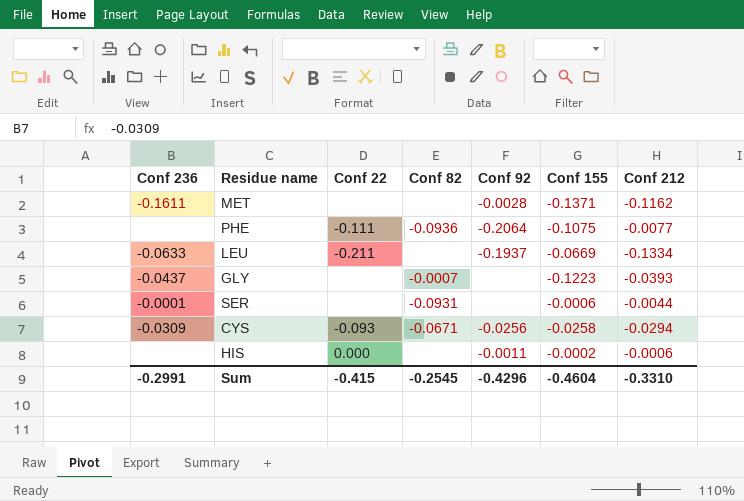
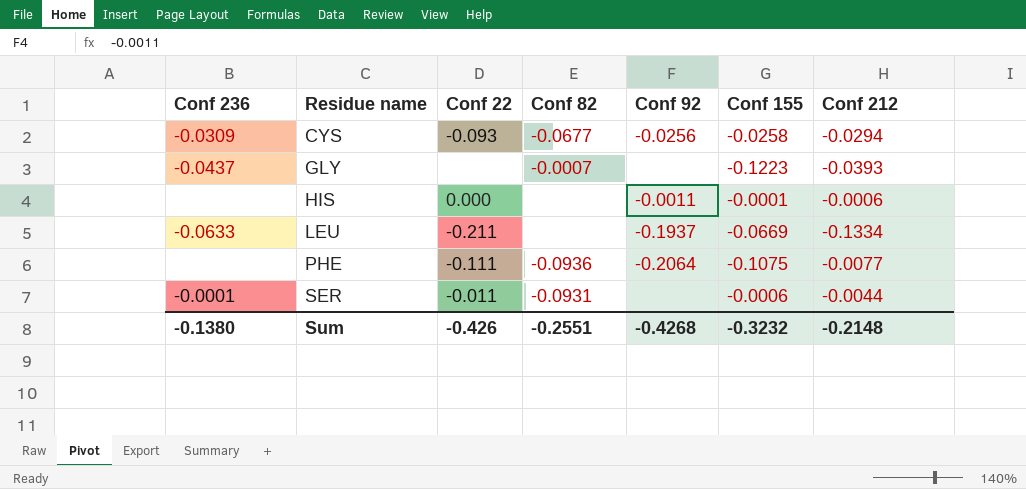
row order: none -> Residue name ascending
row MET: -0.1611 | none | none | -0.0028 | -0.1371 | -0.1162 -> none
CYS | Conf 82: -0.0671 -> -0.0677
HIS | Conf 155: -0.0002 -> -0.0001
SER | Conf 22: none -> -0.011
Sum | Conf 236: -0.2991 -> -0.1380
Sum | Conf 22: -0.415 -> -0.426
Sum | Conf 82: -0.2545 -> -0.2551
Sum | Conf 92: -0.4296 -> -0.4268
Sum | Conf 155: -0.4604 -> -0.3232
Sum | Conf 212: -0.3310 -> -0.2148

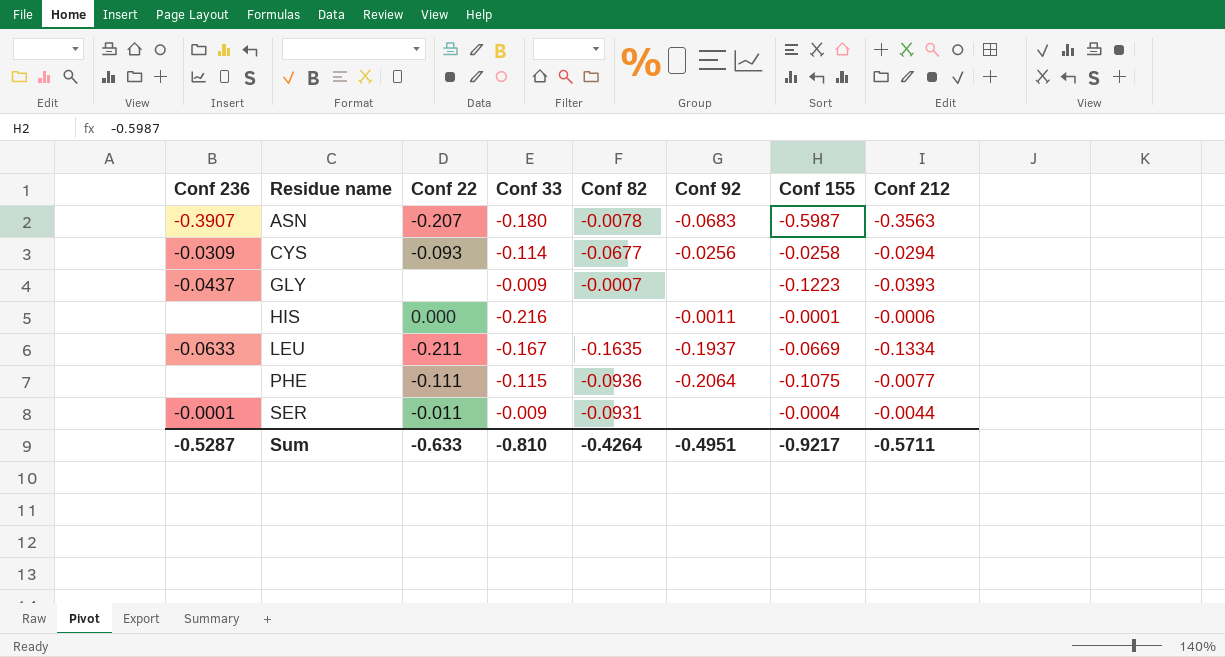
column Conf 33 | position: none -> 4
row ASN: none -> -0.3907 | -0.207 | -0.180 | -0.0078 | -0.0683 | -0.5987 | -0.3563
LEU | Conf 82: none -> -0.1635
SER | Conf 155: -0.0006 -> -0.0004
Sum | Conf 236: -0.1380 -> -0.5287
Sum | Conf 22: -0.426 -> -0.633
Sum | Conf 82: -0.2551 -> -0.4264
Sum | Conf 92: -0.4268 -> -0.4951
Sum | Conf 155: -0.3232 -> -0.9217
Sum | Conf 212: -0.2148 -> -0.5711

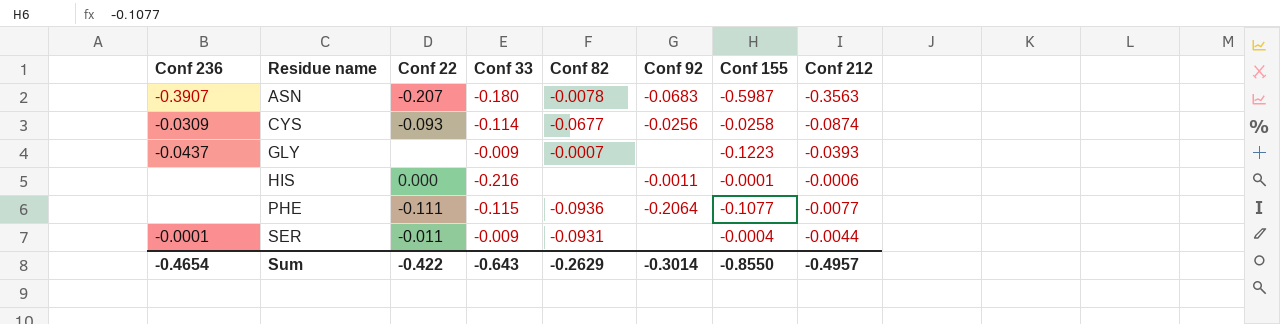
row LEU: -0.0633 | -0.211 | -0.167 | -0.1635 | -0.1937 | -0.0669 | -0.1334 -> none
CYS | Conf 212: -0.0294 -> -0.0874
PHE | Conf 155: -0.1075 -> -0.1077
Sum | Conf 236: -0.5287 -> -0.4654
Sum | Conf 22: -0.633 -> -0.422
Sum | Conf 33: -0.810 -> -0.643
Sum | Conf 82: -0.4264 -> -0.2629
Sum | Conf 92: -0.4951 -> -0.3014
Sum | Conf 155: -0.9217 -> -0.8550
Sum | Conf 212: -0.5711 -> -0.4957

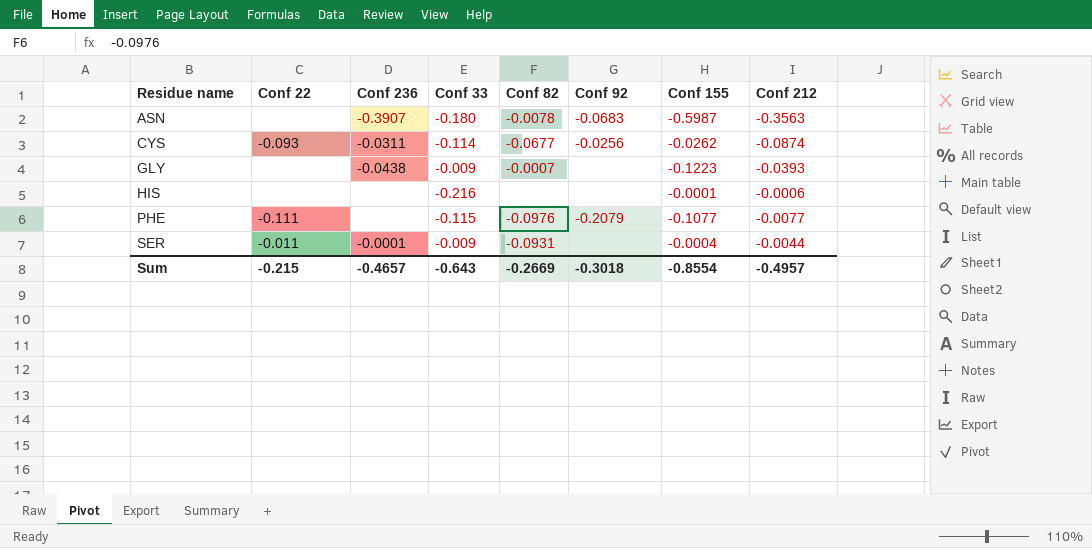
column Conf 236 | position: 1 -> 3
ASN | Conf 22: -0.207 -> none
CYS | Conf 236: -0.0309 -> -0.0311
CYS | Conf 155: -0.0258 -> -0.0262
GLY | Conf 236: -0.0437 -> -0.0438
HIS | Conf 22: 0.000 -> none
HIS | Conf 92: -0.0011 -> none
PHE | Conf 82: -0.0936 -> -0.0976
PHE | Conf 92: -0.2064 -> -0.2079
Sum | Conf 22: -0.422 -> -0.215
Sum | Conf 236: -0.4654 -> -0.4657
Sum | Conf 82: -0.2629 -> -0.2669
Sum | Conf 92: -0.3014 -> -0.3018
Sum | Conf 155: -0.8550 -> -0.8554

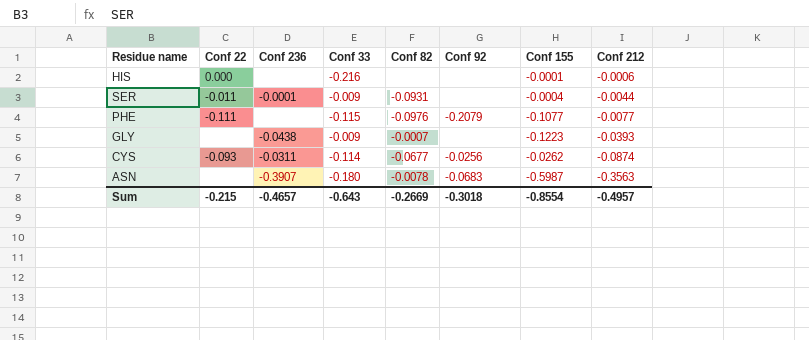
row order: Residue name ascending -> Conf 212 descending
HIS | Conf 22: none -> 0.000

